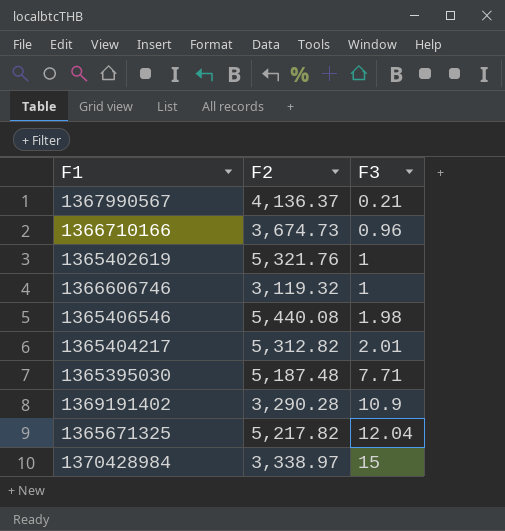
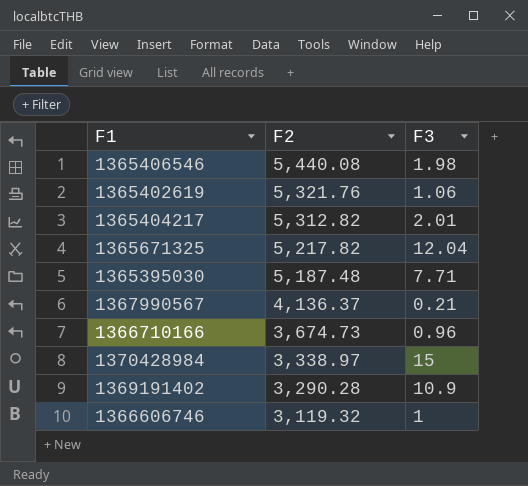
row order: F3 ascending -> F2 descending
1365402619 | F3: 1 -> 1.06

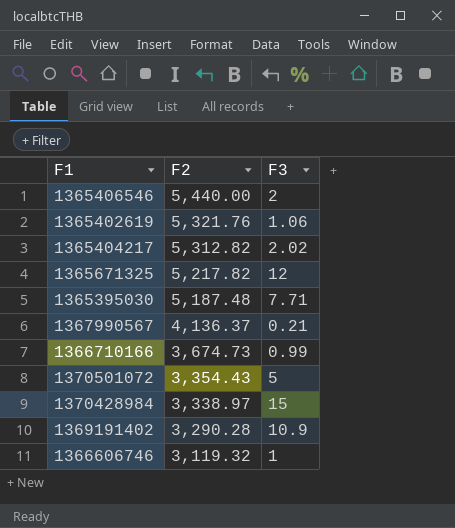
1365406546 | F2: 5,440.08 -> 5,440.00
1365406546 | F3: 1.98 -> 2
1365404217 | F3: 2.01 -> 2.02
1365671325 | F3: 12.04 -> 12
1366710166 | F3: 0.96 -> 0.99
row 1370501072: none -> 3,354.43 | 5

